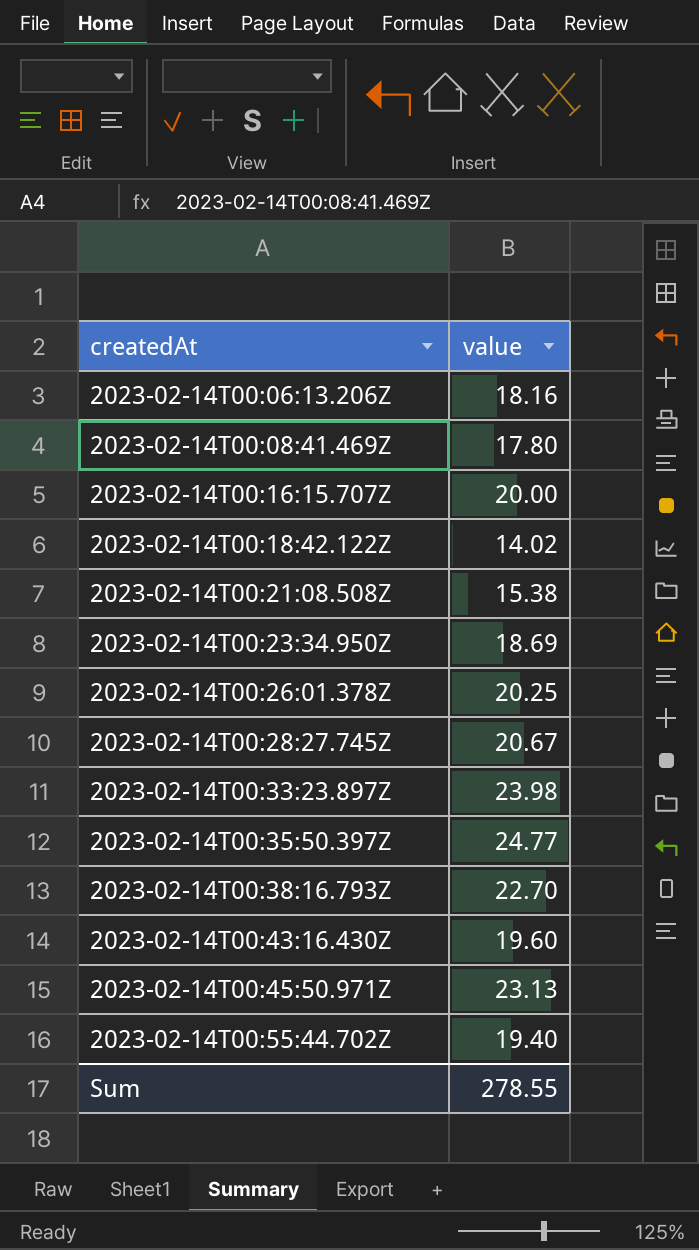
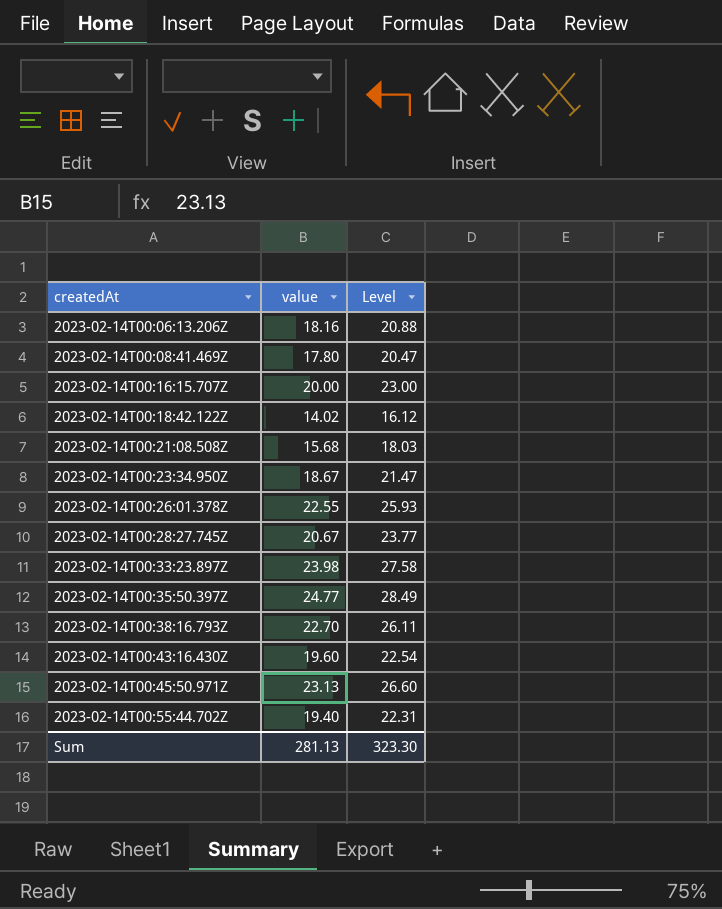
column Level | formula: none -> [value] * 1.15
2023-02-14T00:21:08.508Z | value: 15.38 -> 15.68
2023-02-14T00:23:34.950Z | value: 18.69 -> 18.67
2023-02-14T00:26:01.378Z | value: 20.25 -> 22.55
Sum | value: 278.55 -> 281.13

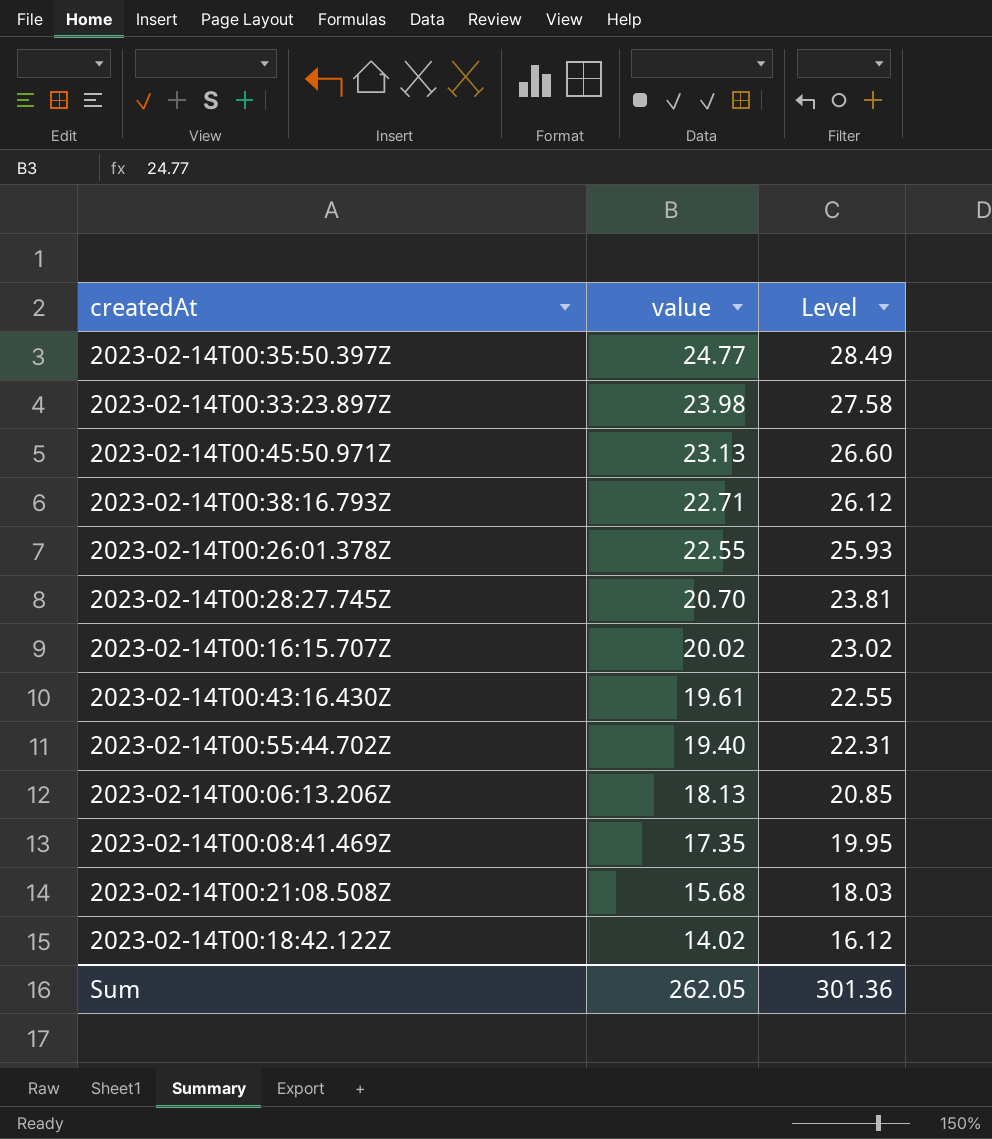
row order: createdAt ascending -> value descending
row 2023-02-14T00:23:34.950Z: 18.67 | 21.47 -> none
2023-02-14T00:38:16.793Z | value: 22.70 -> 22.71
2023-02-14T00:38:16.793Z | Level: 26.11 -> 26.12
2023-02-14T00:28:27.745Z | value: 20.67 -> 20.70
2023-02-14T00:28:27.745Z | Level: 23.77 -> 23.81
2023-02-14T00:16:15.707Z | value: 20.00 -> 20.02
2023-02-14T00:16:15.707Z | Level: 23.00 -> 23.02
2023-02-14T00:43:16.430Z | value: 19.60 -> 19.61
2023-02-14T00:43:16.430Z | Level: 22.54 -> 22.55
2023-02-14T00:06:13.206Z | value: 18.16 -> 18.13
2023-02-14T00:06:13.206Z | Level: 20.88 -> 20.85
2023-02-14T00:08:41.469Z | value: 17.80 -> 17.35
2023-02-14T00:08:41.469Z | Level: 20.47 -> 19.95
Sum | value: 281.13 -> 262.05
Sum | Level: 323.30 -> 301.36

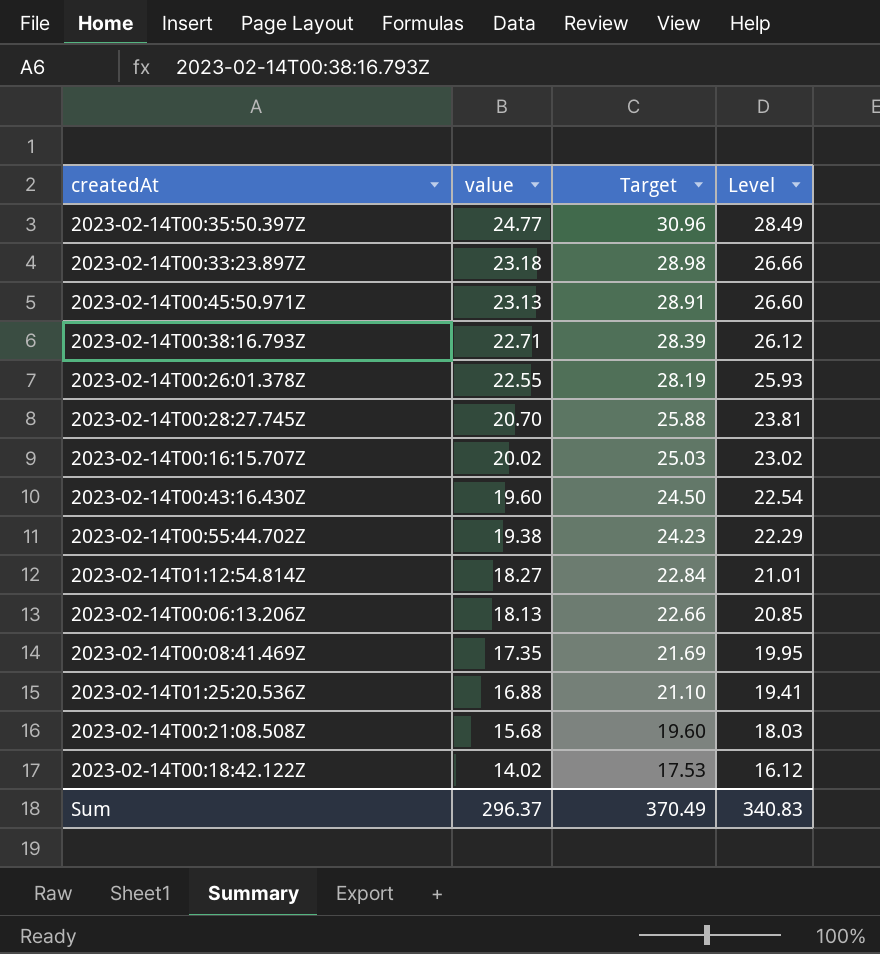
column Target | formula: none -> [value] * 1.25
2023-02-14T00:33:23.897Z | value: 23.98 -> 23.18
2023-02-14T00:33:23.897Z | Level: 27.58 -> 26.66
2023-02-14T00:43:16.430Z | value: 19.61 -> 19.60
2023-02-14T00:43:16.430Z | Level: 22.55 -> 22.54
2023-02-14T00:55:44.702Z | value: 19.40 -> 19.38
2023-02-14T00:55:44.702Z | Level: 22.31 -> 22.29
row 2023-02-14T01:12:54.814Z: none -> 18.27 | 22.84 | 21.01
row 2023-02-14T01:25:20.536Z: none -> 16.88 | 21.10 | 19.41
Sum | value: 262.05 -> 296.37
Sum | Level: 301.36 -> 340.83

